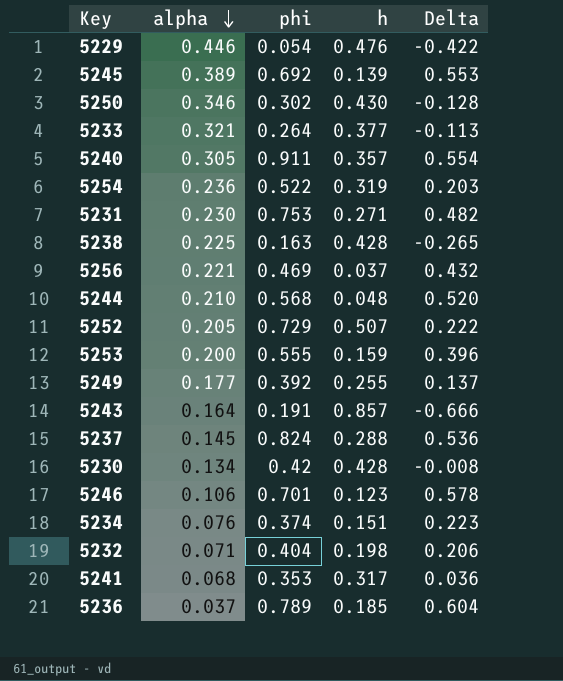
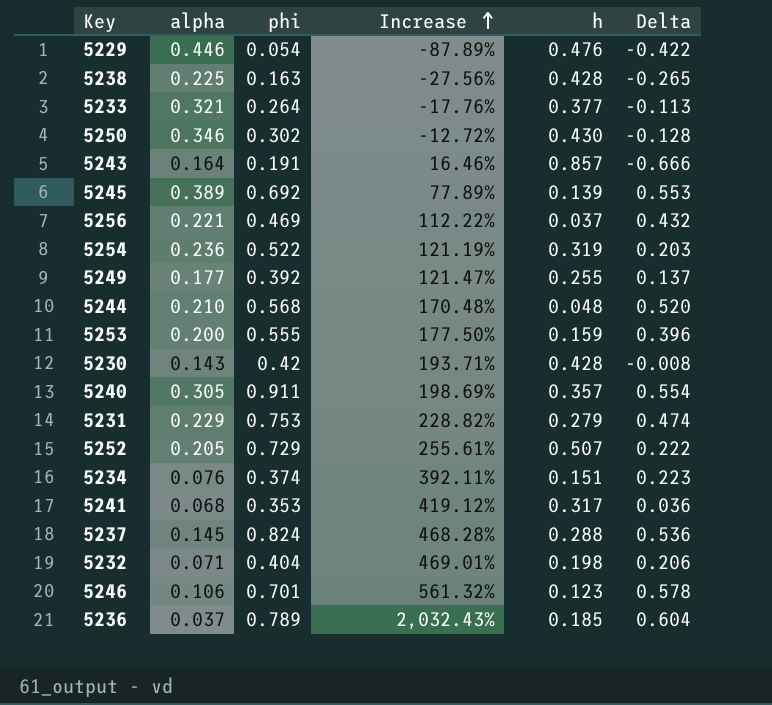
row order: alpha descending -> Increase ascending
column Increase | formula: none -> ([phi] - [alpha]) / [alpha]
5230 | alpha: 0.134 -> 0.143
5231 | alpha: 0.230 -> 0.229
5231 | h: 0.271 -> 0.279
5231 | Delta: 0.482 -> 0.474

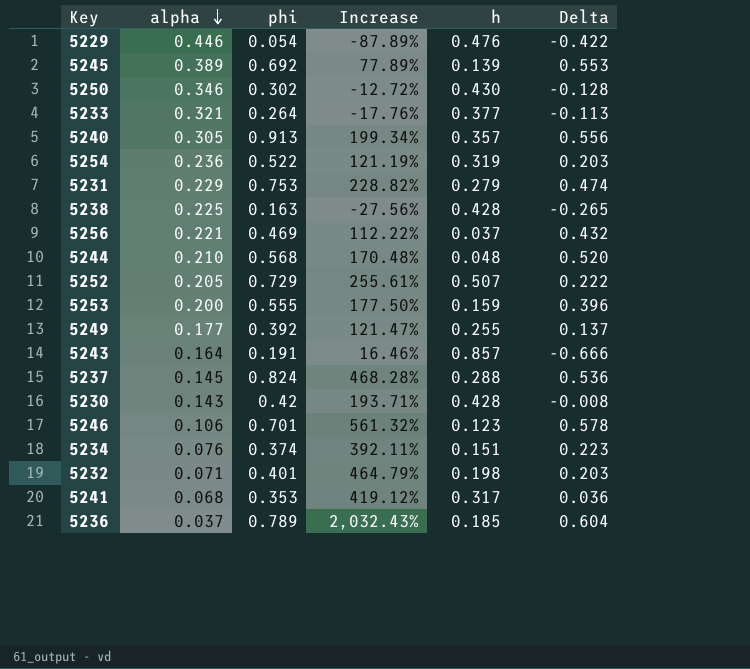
row order: Increase ascending -> alpha descending
5240 | phi: 0.911 -> 0.913
5240 | Increase: 198.69% -> 199.34%
5240 | Delta: 0.554 -> 0.556
5232 | phi: 0.404 -> 0.401
5232 | Increase: 469.01% -> 464.79%
5232 | Delta: 0.206 -> 0.203

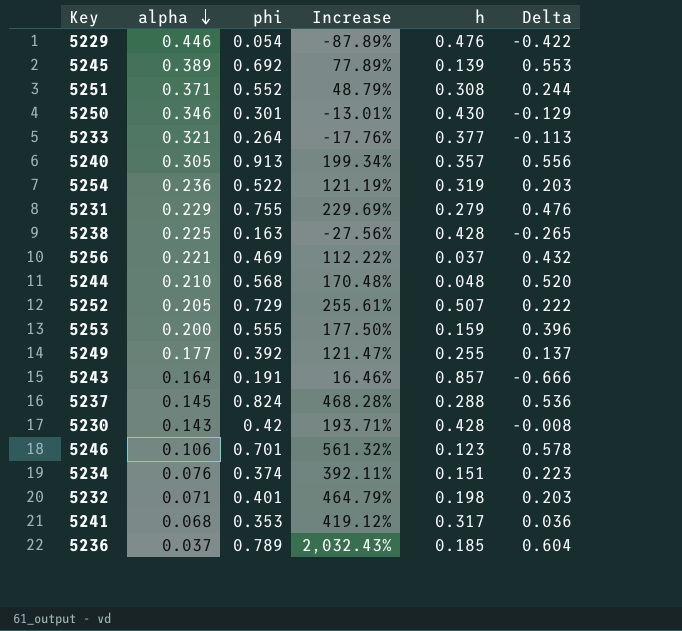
row 5251: none -> 0.371 | 0.552 | 48.79% | 0.308 | 0.244
5250 | phi: 0.302 -> 0.301
5250 | Increase: -12.72% -> -13.01%
5250 | Delta: -0.128 -> -0.129
5231 | phi: 0.753 -> 0.755
5231 | Increase: 228.82% -> 229.69%
5231 | Delta: 0.474 -> 0.476

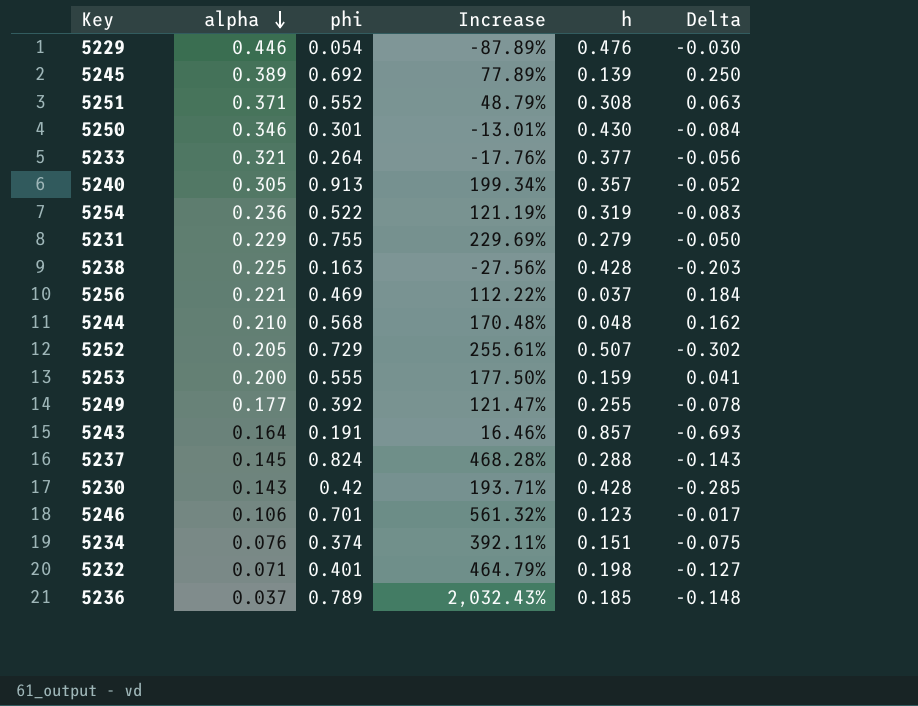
column Delta | formula: [phi] - [h] -> [alpha] - [h]
row 5241: 0.068 | 0.353 | 419.12% | 0.317 | 0.036 -> none

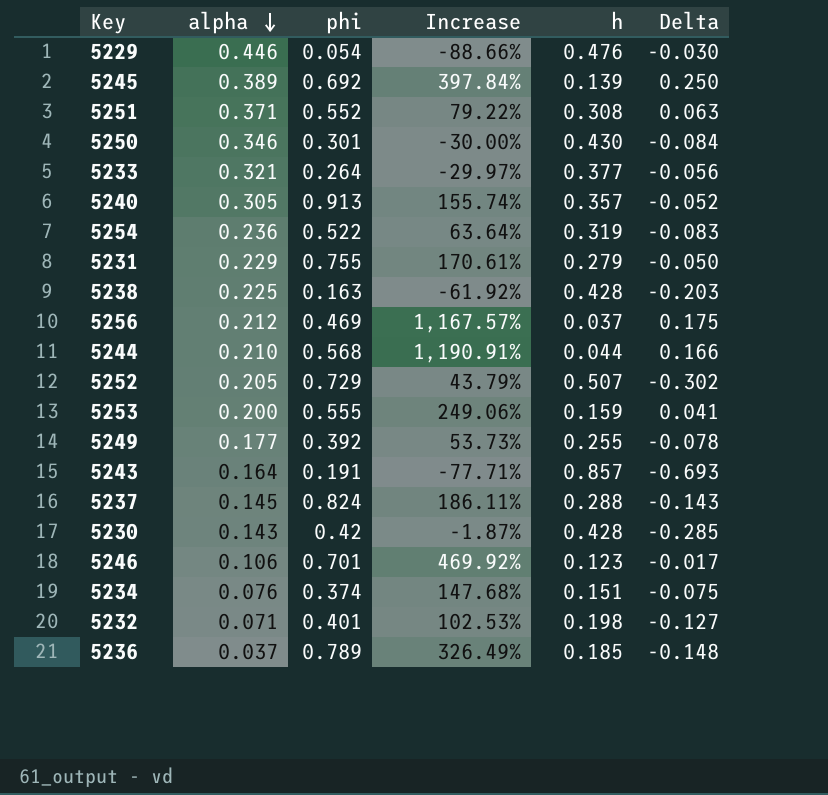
column Increase | formula: ([phi] - [alpha]) / [alpha] -> ([phi] - [h]) / [h]
5256 | alpha: 0.221 -> 0.212
5256 | Delta: 0.184 -> 0.175
5244 | h: 0.048 -> 0.044
5244 | Delta: 0.162 -> 0.166

